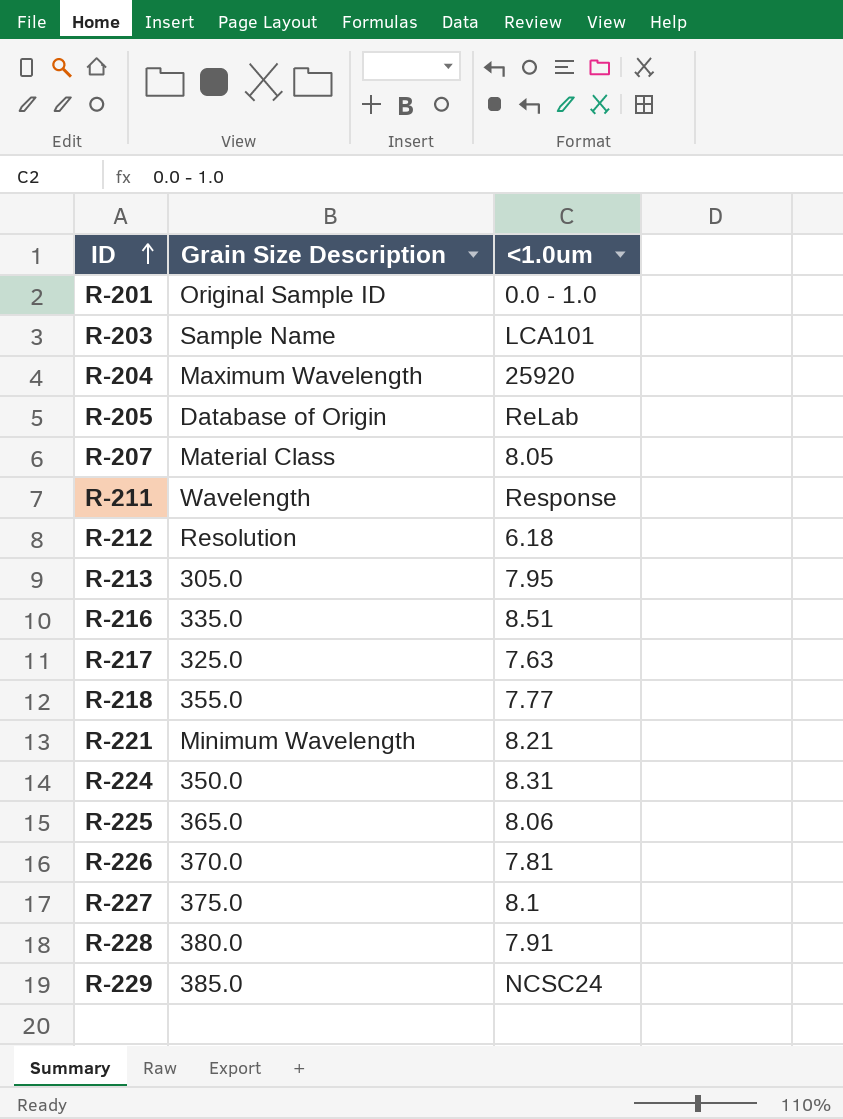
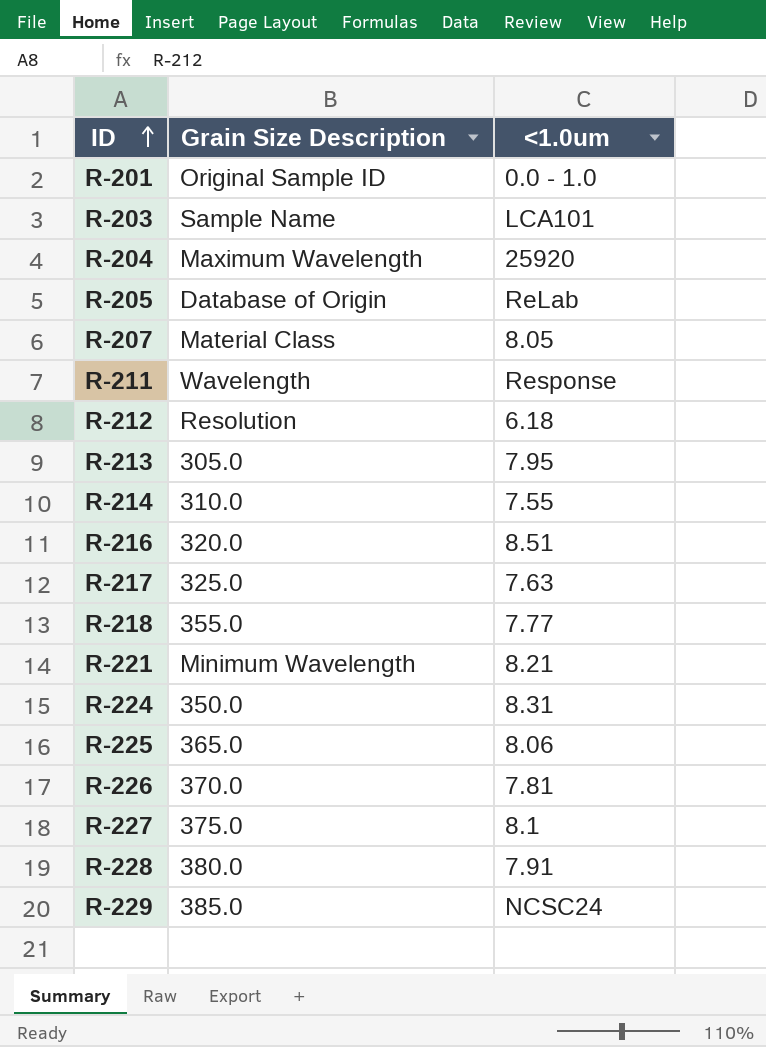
row R-214: none -> 310.0 | 7.55
R-216 | Grain Size Description: 335.0 -> 320.0

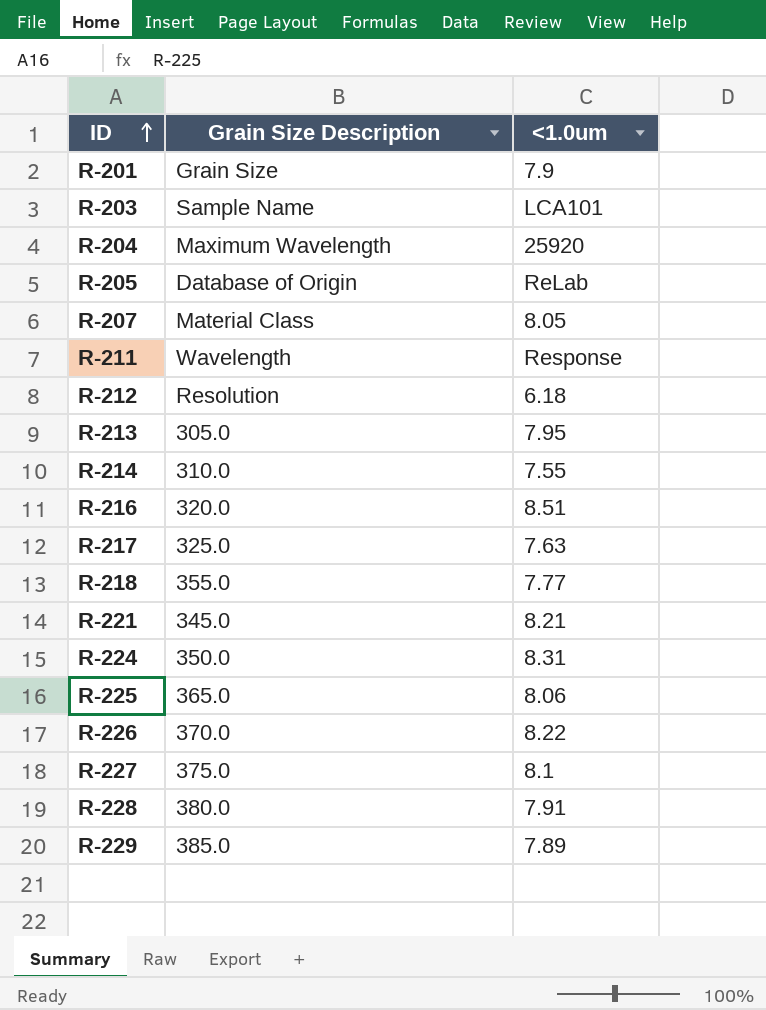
R-201 | Grain Size Description: Original Sample ID -> Grain Size
R-201 | <1.0um: 0.0 - 1.0 -> 7.9
R-221 | Grain Size Description: Minimum Wavelength -> 345.0
R-226 | <1.0um: 7.81 -> 8.22
R-229 | <1.0um: NCSC24 -> 7.89

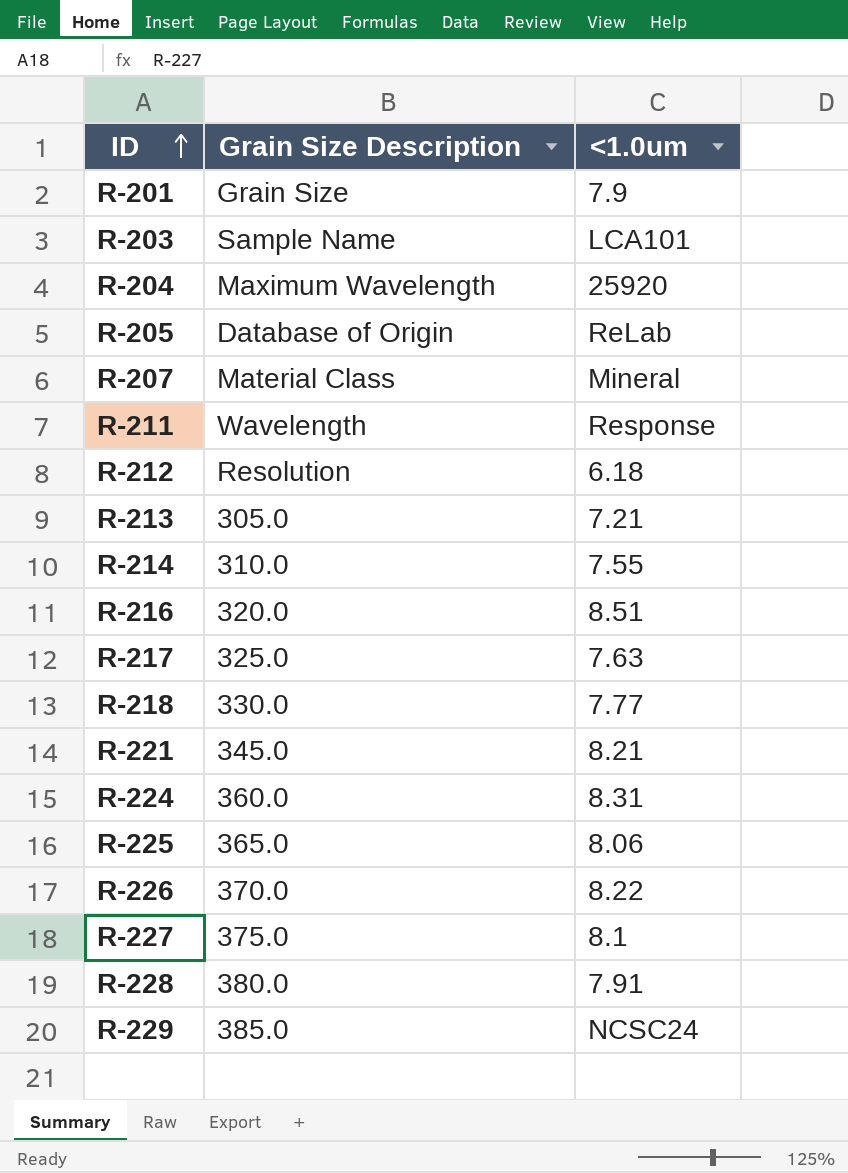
R-207 | <1.0um: 8.05 -> Mineral
R-213 | <1.0um: 7.95 -> 7.21
R-218 | Grain Size Description: 355.0 -> 330.0
R-224 | Grain Size Description: 350.0 -> 360.0
R-229 | <1.0um: 7.89 -> NCSC24

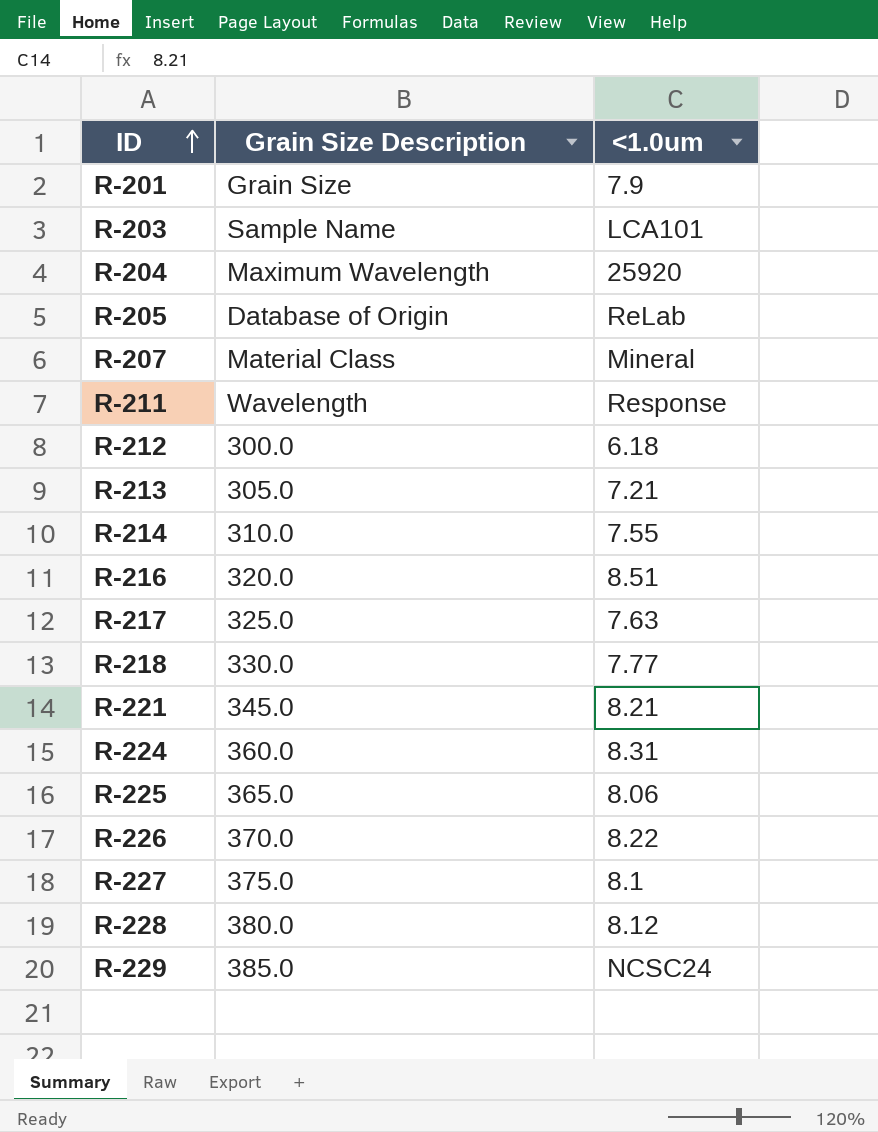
R-212 | Grain Size Description: Resolution -> 300.0
R-228 | <1.0um: 7.91 -> 8.12

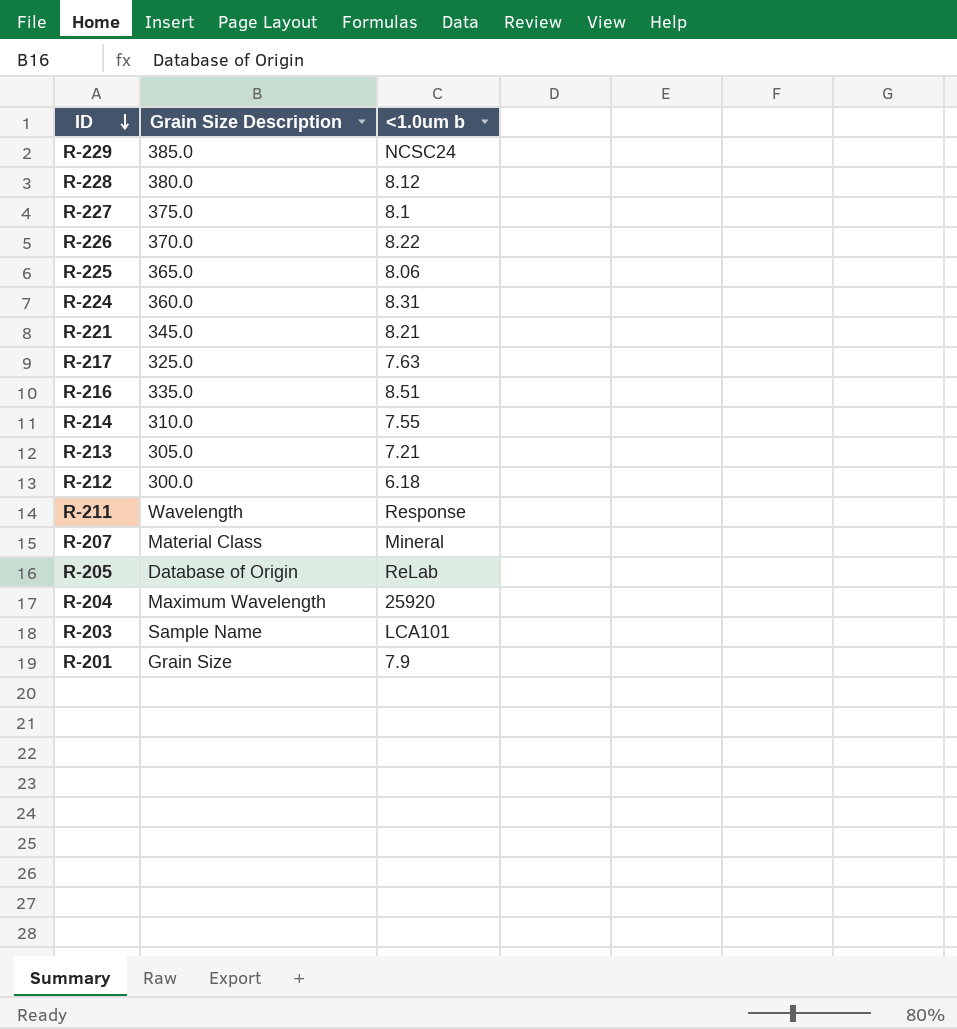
row order: ID ascending -> ID descending
column name: <1.0um -> <1.0um b
row R-218: 330.0 | 7.77 -> none
R-216 | Grain Size Description: 320.0 -> 335.0

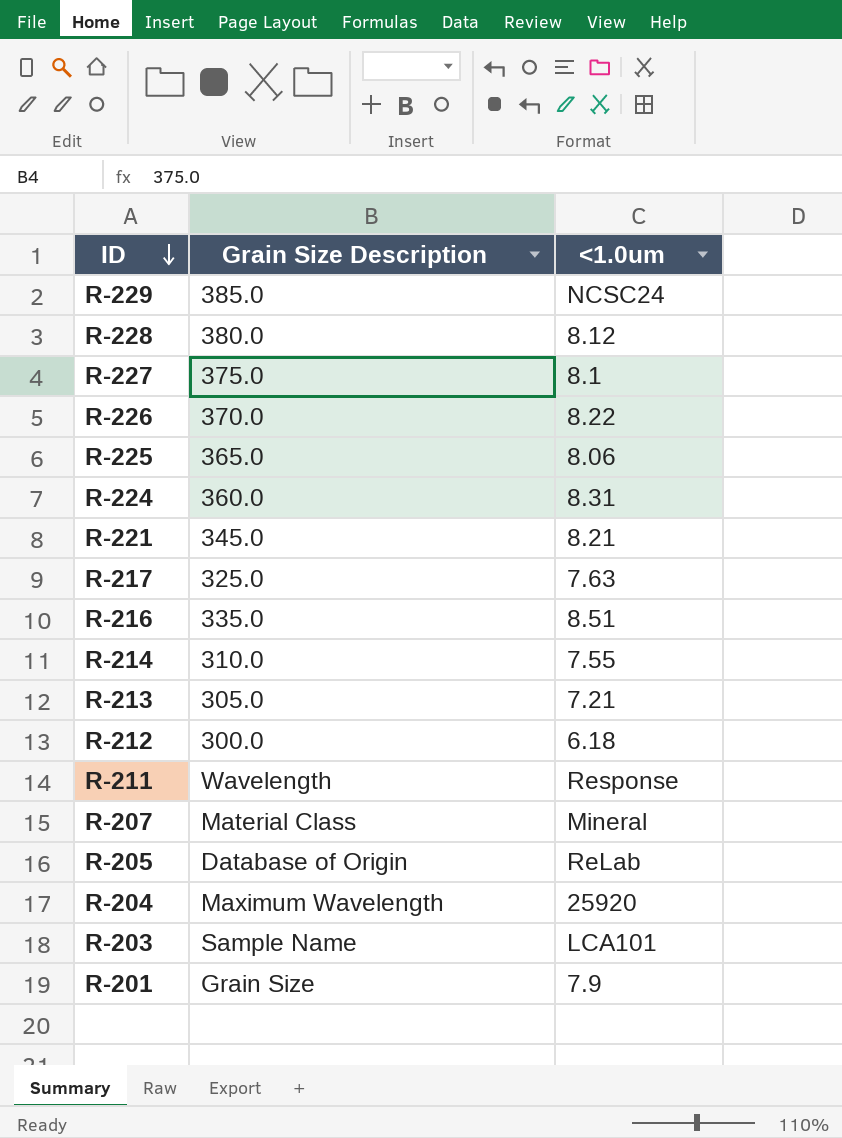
column name: <1.0um b -> <1.0um

